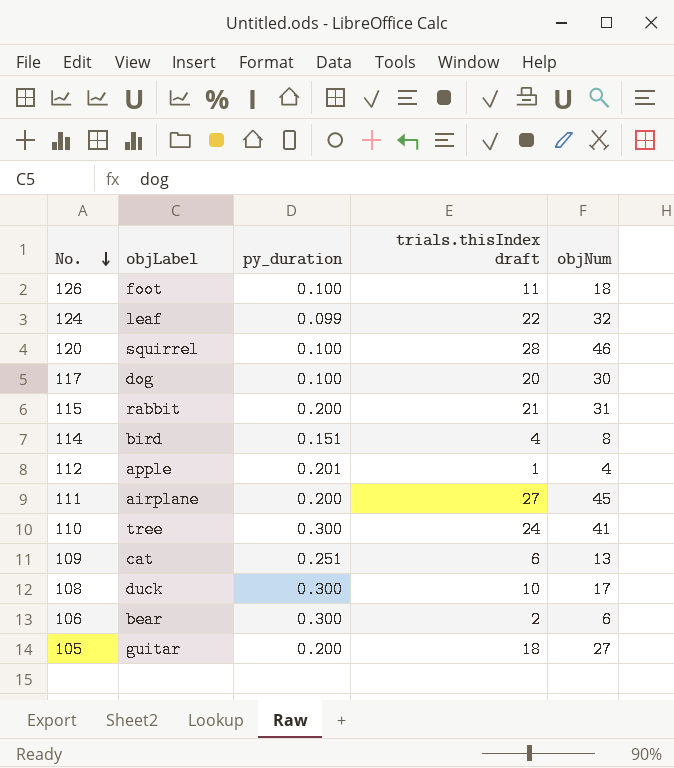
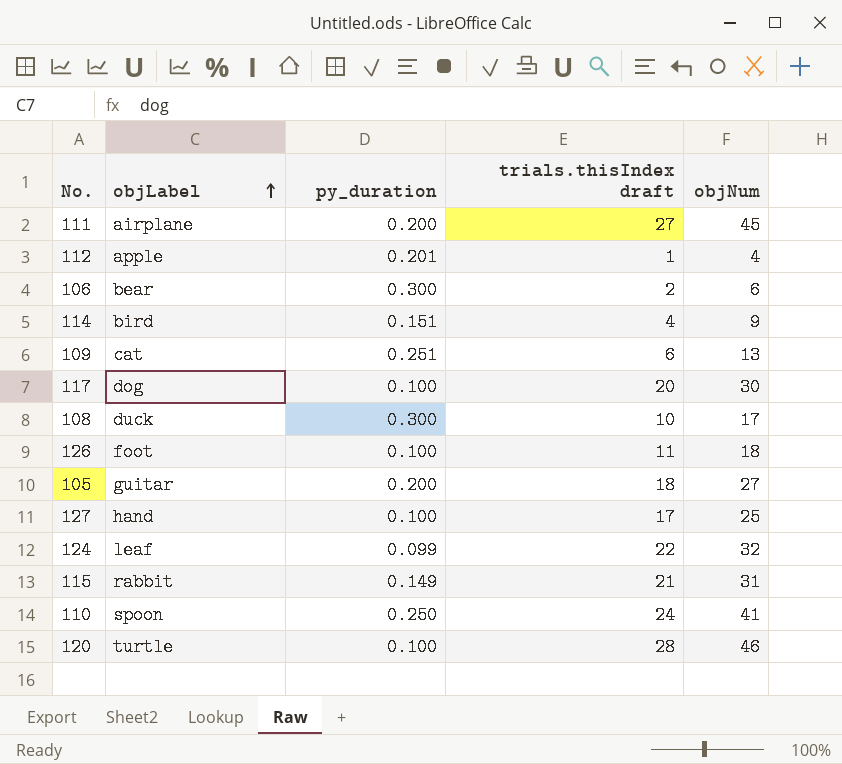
row order: No. descending -> objLabel ascending
114 | objNum: 8 -> 9
row 127: none -> hand | 0.100 | 17 | 25
115 | py_duration: 0.200 -> 0.149
110 | objLabel: tree -> spoon
110 | py_duration: 0.300 -> 0.250
120 | objLabel: squirrel -> turtle

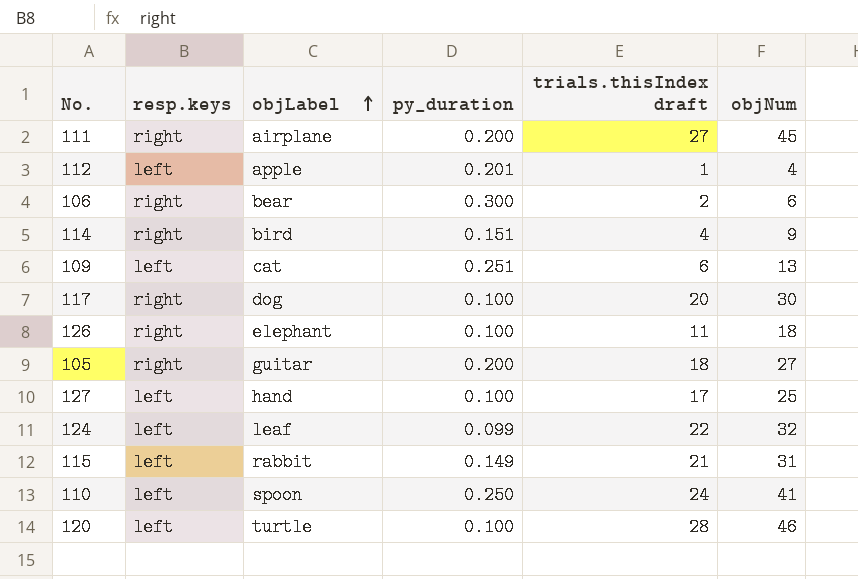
column resp.keys | position: none -> 2
row 108: duck | 0.300 | 10 | 17 -> none
126 | objLabel: foot -> elephant

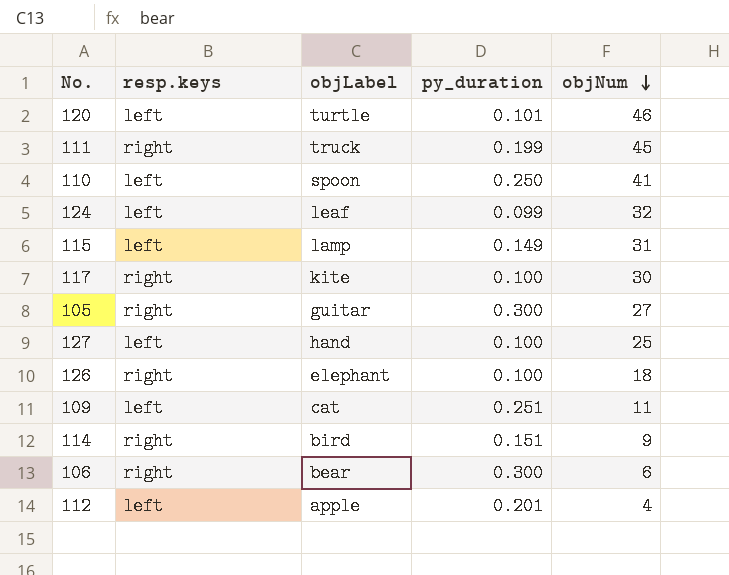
row order: objLabel ascending -> objNum descending
column trials.thisIndex draft | position: 5 -> none
120 | py_duration: 0.100 -> 0.101
111 | objLabel: airplane -> truck
111 | py_duration: 0.200 -> 0.199
115 | objLabel: rabbit -> lamp
117 | objLabel: dog -> kite
105 | py_duration: 0.200 -> 0.300
109 | objNum: 13 -> 11

